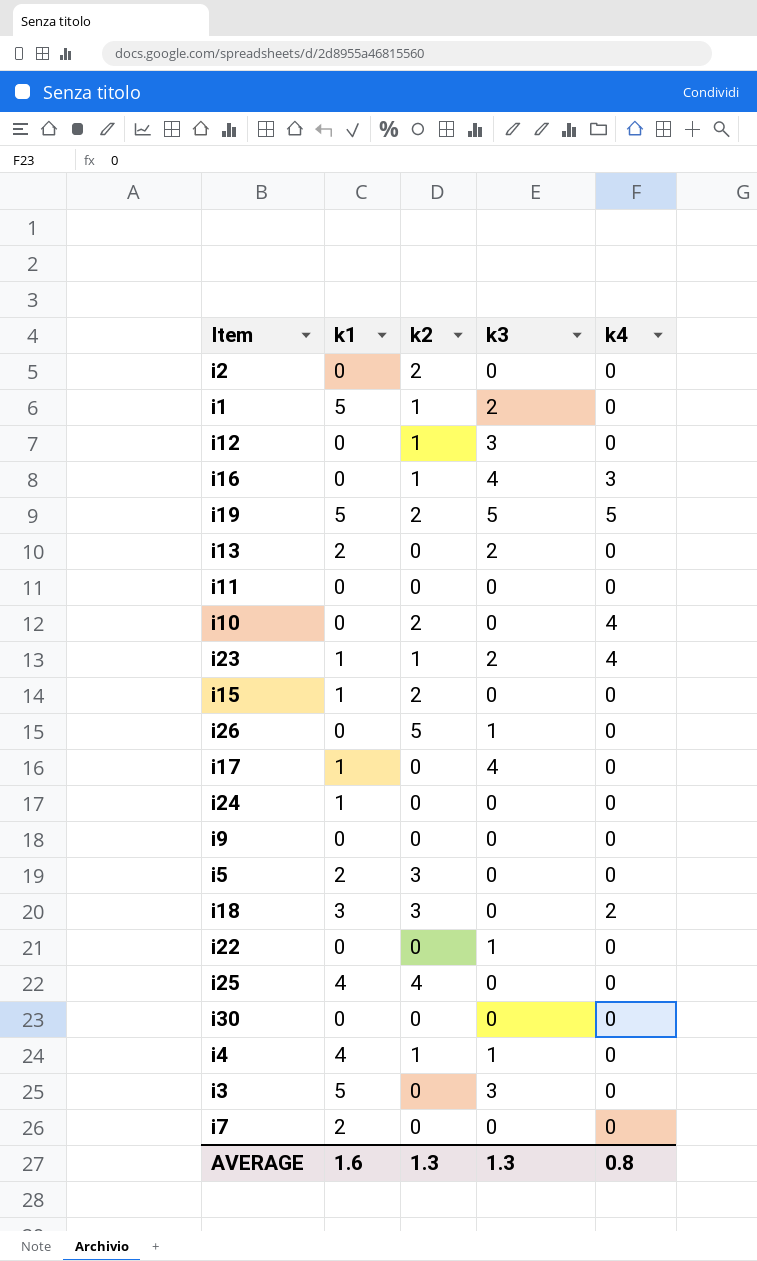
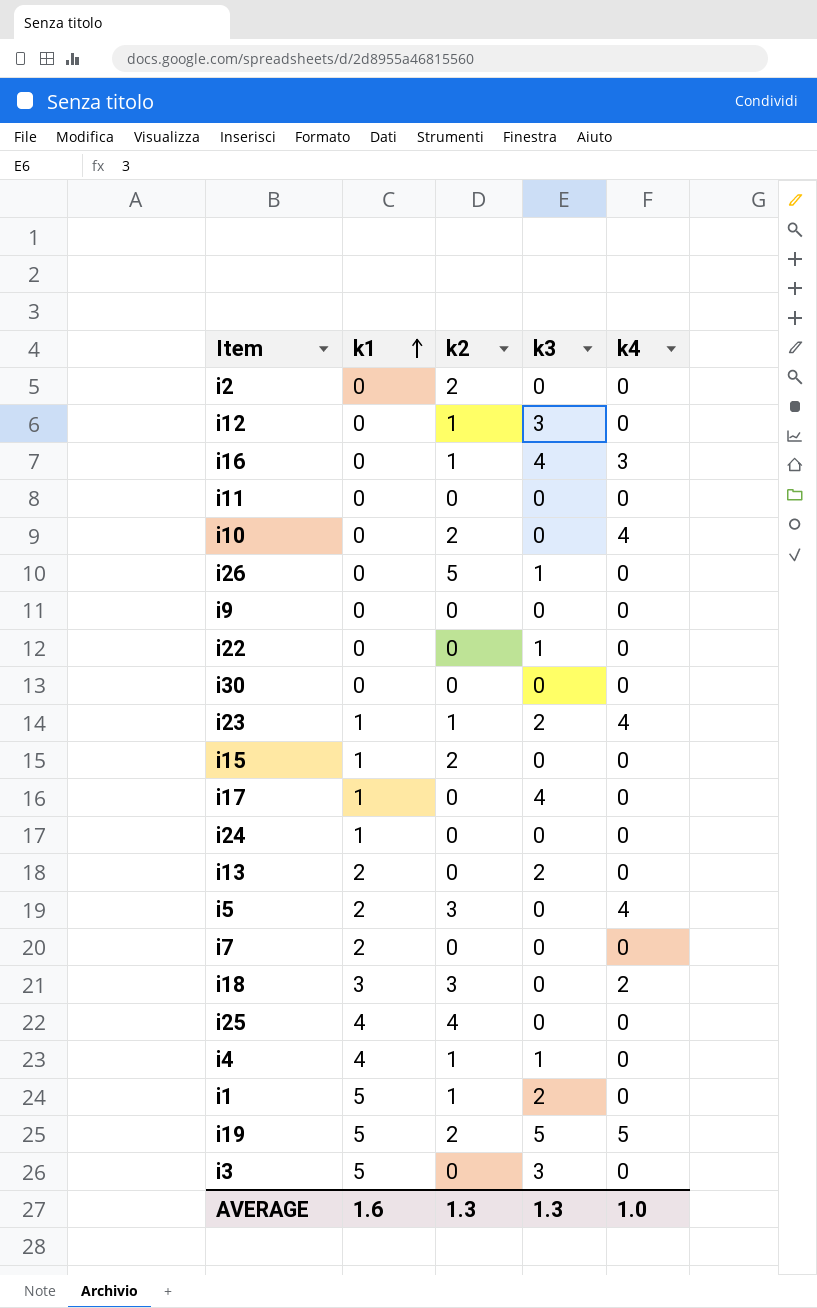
row order: none -> k1 ascending
i5 | k4: 0 -> 4
AVERAGE | k4: 0.8 -> 1.0

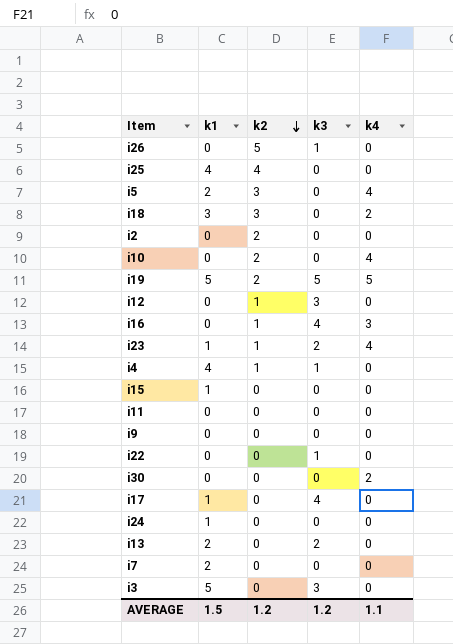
row order: k1 ascending -> k2 descending
row i1: 5 | 1 | 2 | 0 -> none
i15 | k2: 2 -> 0
i30 | k4: 0 -> 2
AVERAGE | k1: 1.6 -> 1.5
AVERAGE | k2: 1.3 -> 1.2
AVERAGE | k3: 1.3 -> 1.2
AVERAGE | k4: 1.0 -> 1.1

